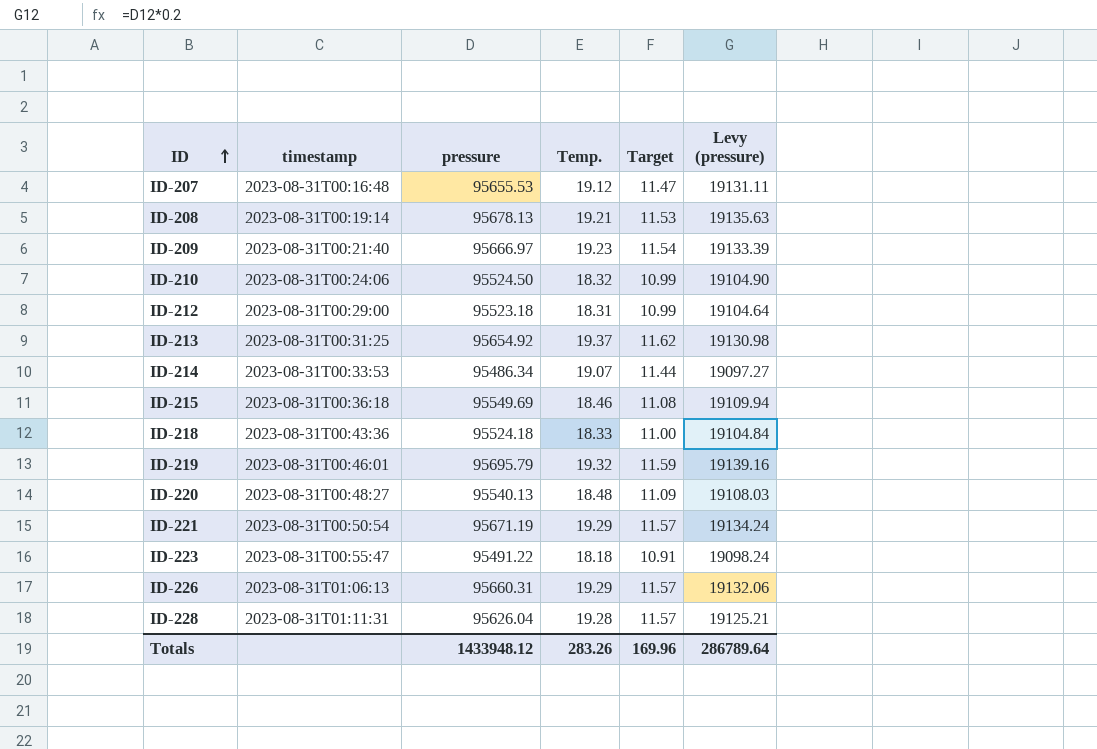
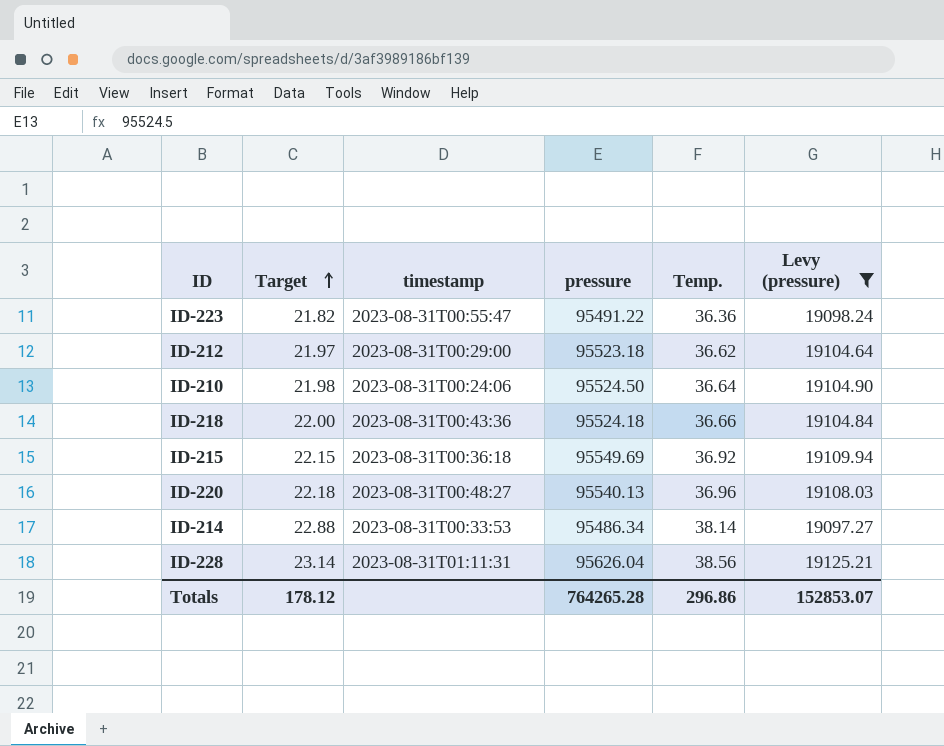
filter: none -> Levy (pressure) <= 19125.21
row order: ID ascending -> Target ascending
column Target | position: 5 -> 2
ID-223 | Target: 10.91 -> 21.82
ID-223 | Temp.: 18.18 -> 36.36
ID-212 | Target: 10.99 -> 21.97
ID-212 | Temp.: 18.31 -> 36.62
ID-210 | Target: 10.99 -> 21.98
ID-210 | Temp.: 18.32 -> 36.64
ID-218 | Target: 11.00 -> 22.00
ID-218 | Temp.: 18.33 -> 36.66
ID-215 | Target: 11.08 -> 22.15
ID-215 | Temp.: 18.46 -> 36.92
ID-220 | Target: 11.09 -> 22.18
ID-220 | Temp.: 18.48 -> 36.96
ID-214 | Target: 11.44 -> 22.88
ID-214 | Temp.: 19.07 -> 38.14
ID-228 | Target: 11.57 -> 23.14
ID-228 | Temp.: 19.28 -> 38.56
Totals | Target: 169.96 -> 178.12
Totals | pressure: 1433948.12 -> 764265.28
Totals | Temp.: 283.26 -> 296.86
Totals | Levy (pressure): 286789.64 -> 152853.07

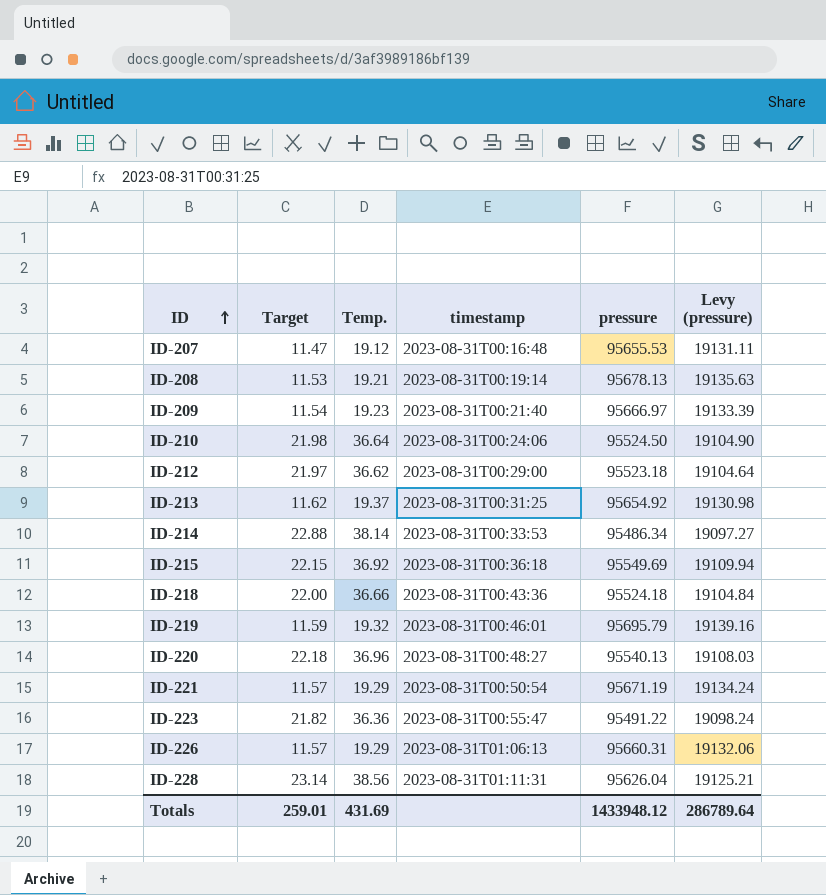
filter: Levy (pressure) <= 19125.21 -> none
row order: Target ascending -> ID ascending
column Temp. | position: 5 -> 3
Totals | Target: 178.12 -> 259.01
Totals | Temp.: 296.86 -> 431.69
Totals | pressure: 764265.28 -> 1433948.12
Totals | Levy (pressure): 152853.07 -> 286789.64

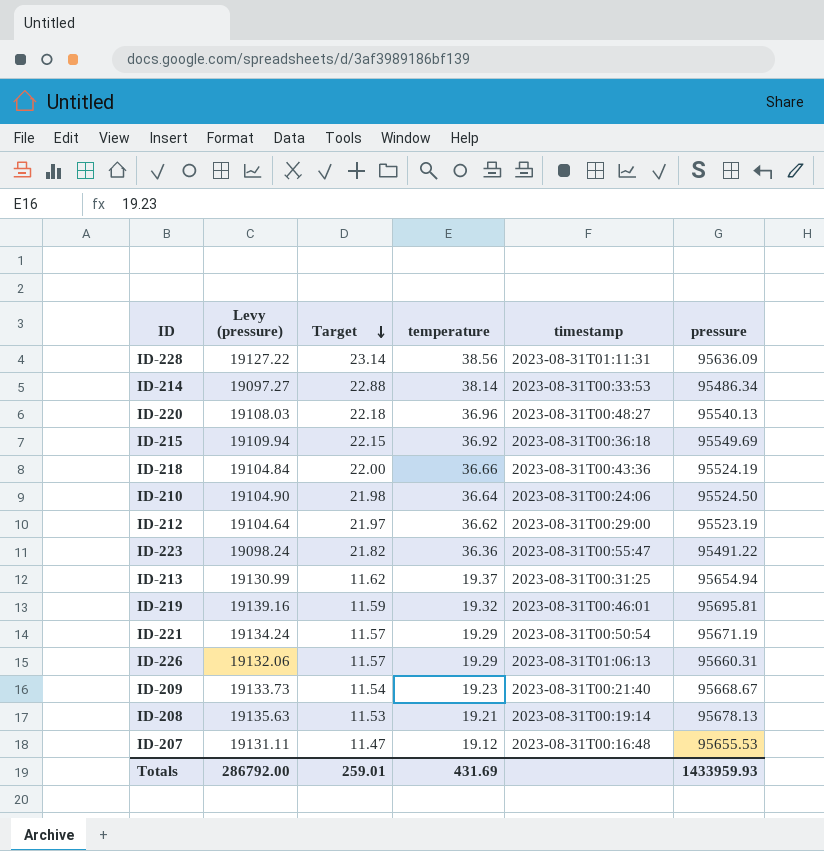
row order: ID ascending -> Target descending
column Levy (pressure) | position: 6 -> 2
column name: Temp. -> temperature
ID-228 | Levy (pressure): 19125.21 -> 19127.22
ID-228 | pressure: 95626.04 -> 95636.09
ID-218 | pressure: 95524.18 -> 95524.19
ID-212 | pressure: 95523.18 -> 95523.19
ID-213 | Levy (pressure): 19130.98 -> 19130.99
ID-213 | pressure: 95654.92 -> 95654.94
ID-219 | pressure: 95695.79 -> 95695.81
ID-209 | Levy (pressure): 19133.39 -> 19133.73
ID-209 | pressure: 95666.97 -> 95668.67
Totals | Levy (pressure): 286789.64 -> 286792.00
Totals | pressure: 1433948.12 -> 1433959.93

